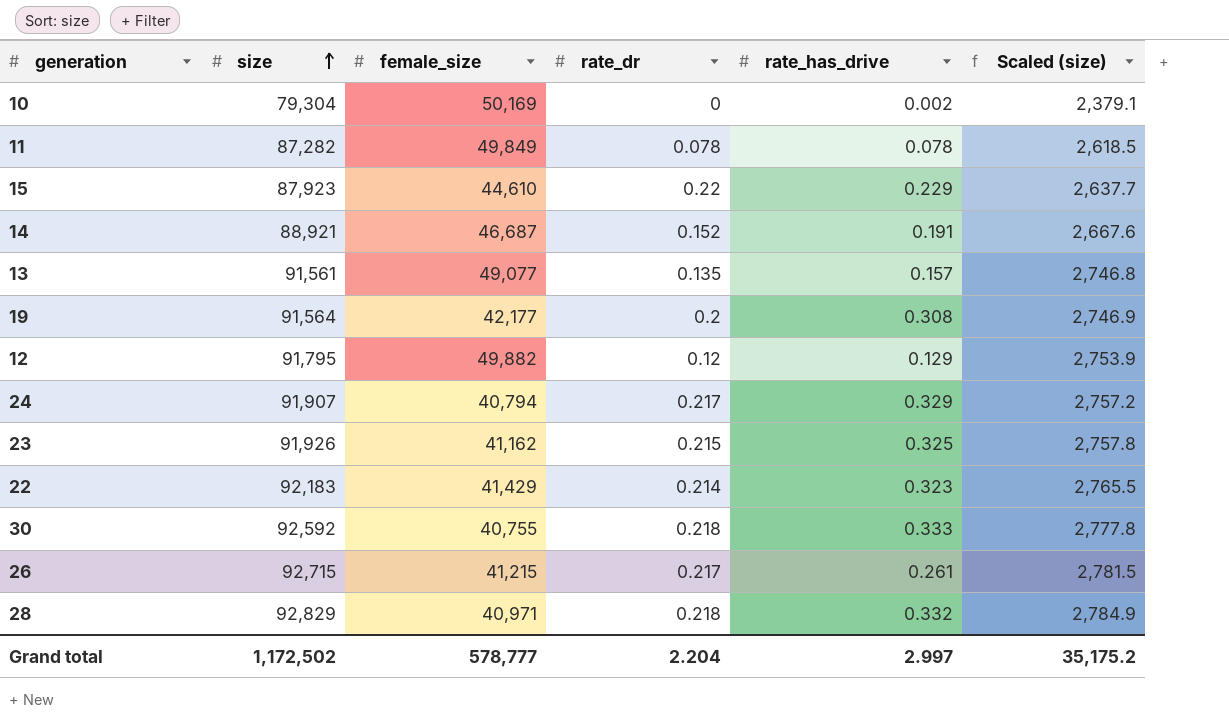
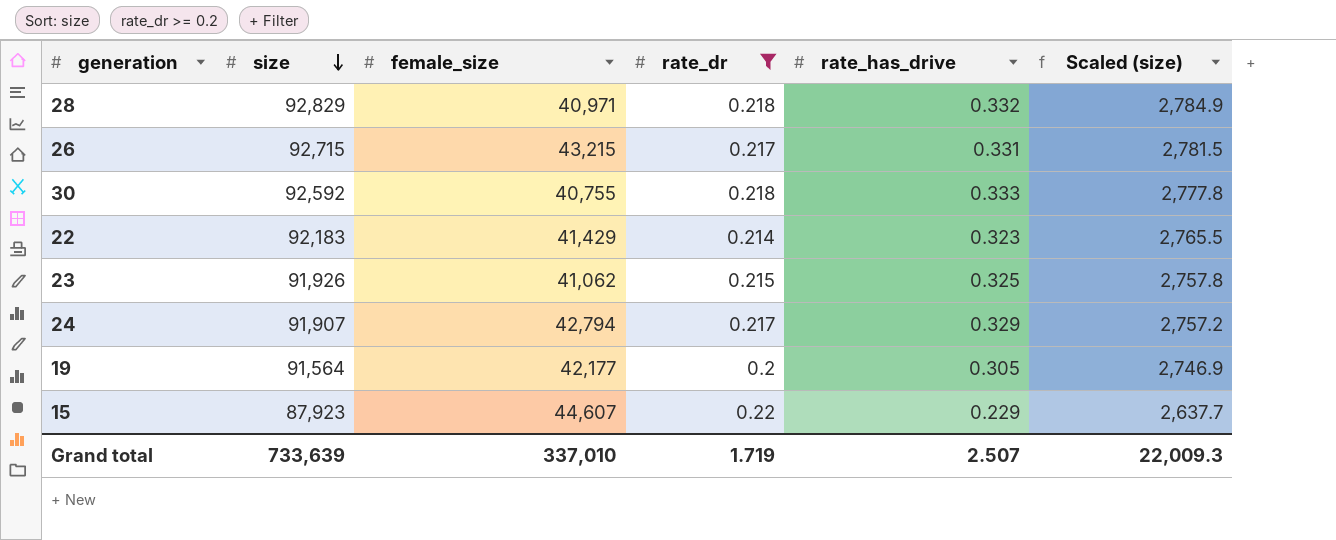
filter: none -> rate_dr >= 0.2
row order: size ascending -> size descending
26 | female_size: 41,215 -> 43,215
26 | rate_has_drive: 0.261 -> 0.331
23 | female_size: 41,162 -> 41,062
24 | female_size: 40,794 -> 42,794
19 | rate_has_drive: 0.308 -> 0.305
15 | female_size: 44,610 -> 44,607
Grand total | size: 1,172,502 -> 733,639
Grand total | female_size: 578,777 -> 337,010
Grand total | rate_dr: 2.204 -> 1.719
Grand total | rate_has_drive: 2.997 -> 2.507
Grand total | Scaled (size): 35,175.2 -> 22,009.3

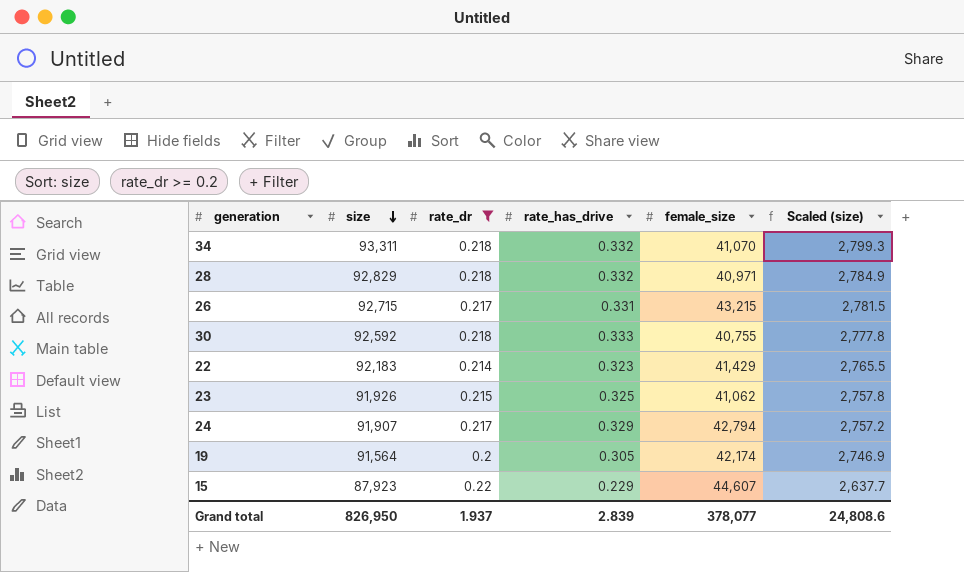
column female_size | position: 3 -> 5
row 34: none -> 93,311 | 0.218 | 0.332 | 41,070 | 2,799.3
19 | female_size: 42,177 -> 42,174
Grand total | size: 733,639 -> 826,950
Grand total | rate_dr: 1.719 -> 1.937
Grand total | rate_has_drive: 2.507 -> 2.839
Grand total | female_size: 337,010 -> 378,077
Grand total | Scaled (size): 22,009.3 -> 24,808.6

